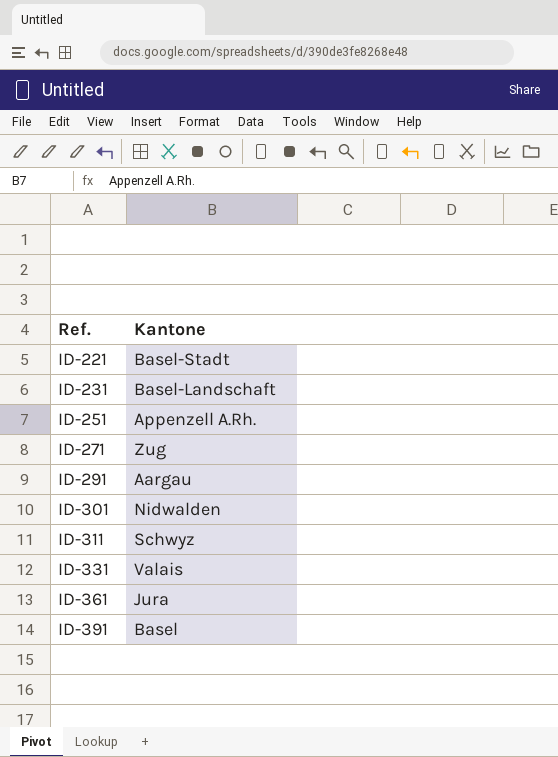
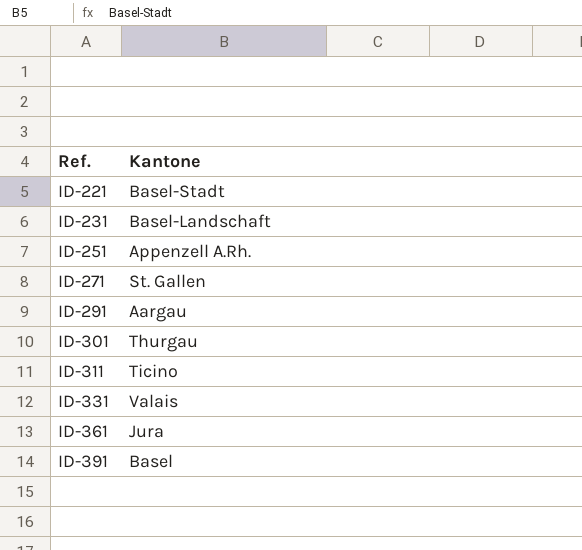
ID-271 | Kantone: Zug -> St. Gallen
ID-301 | Kantone: Nidwalden -> Thurgau
ID-311 | Kantone: Schwyz -> Ticino

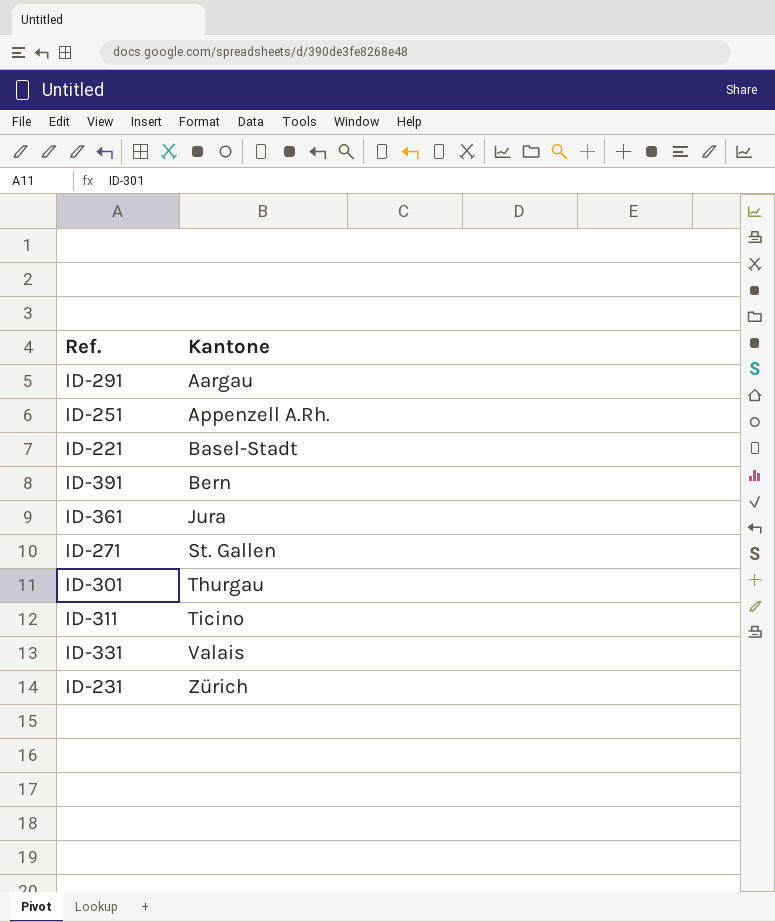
row order: Ref. ascending -> Kantone ascending
ID-391 | Kantone: Basel -> Bern
ID-231 | Kantone: Basel-Landschaft -> Zürich

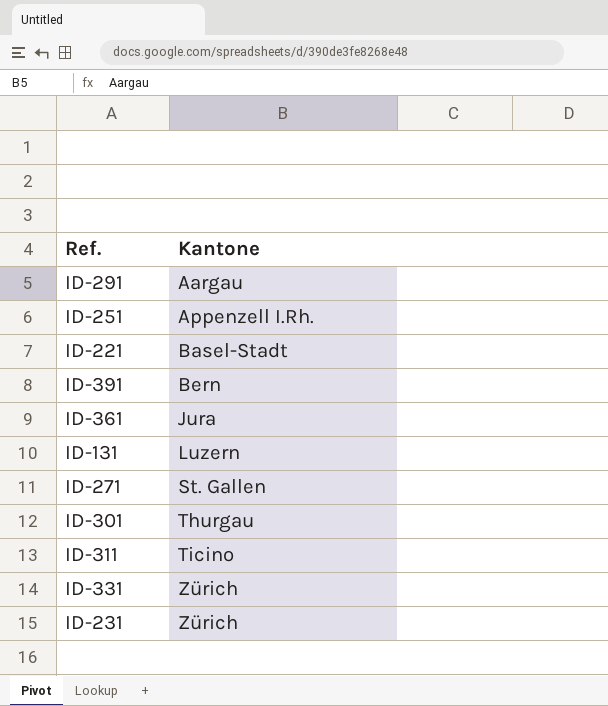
ID-251 | Kantone: Appenzell A.Rh. -> Appenzell I.Rh.
row ID-131: none -> Luzern
ID-331 | Kantone: Valais -> Zürich

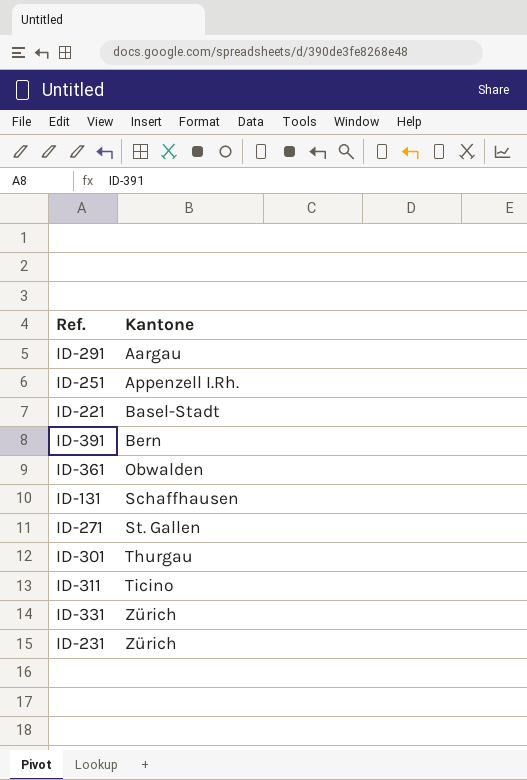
ID-361 | Kantone: Jura -> Obwalden
ID-131 | Kantone: Luzern -> Schaffhausen

